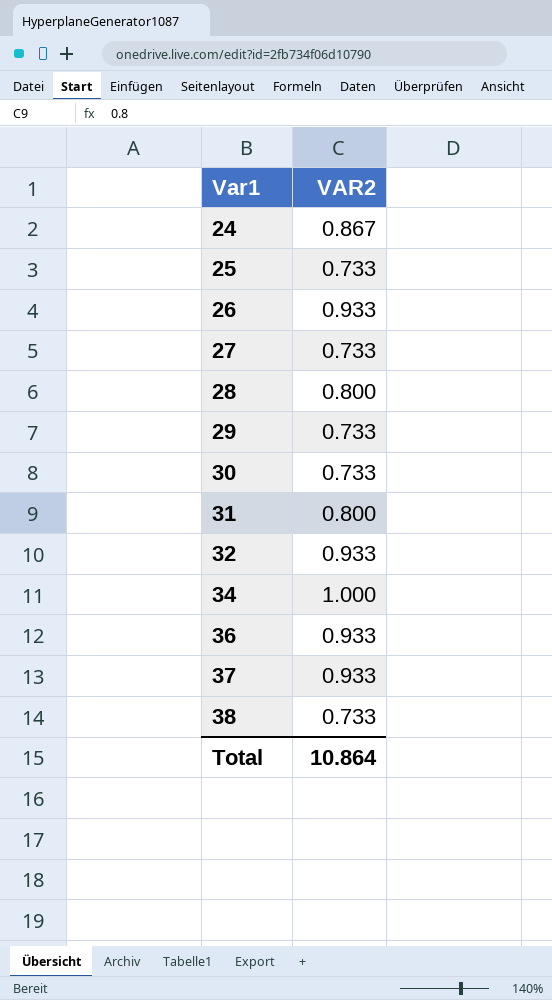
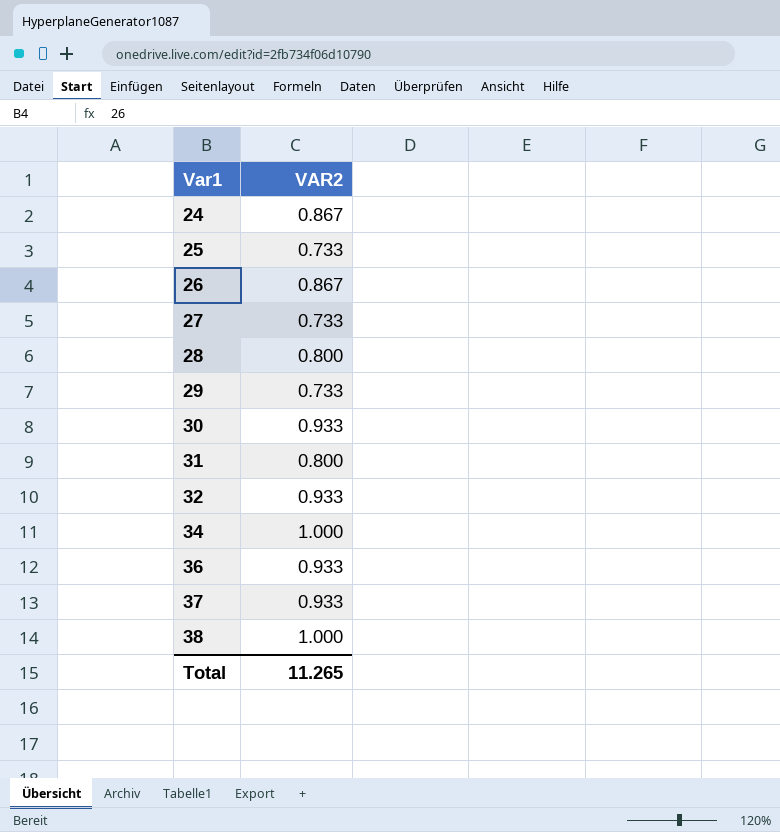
26 | VAR2: 0.933 -> 0.867
30 | VAR2: 0.733 -> 0.933
38 | VAR2: 0.733 -> 1.000
Total | VAR2: 10.864 -> 11.265

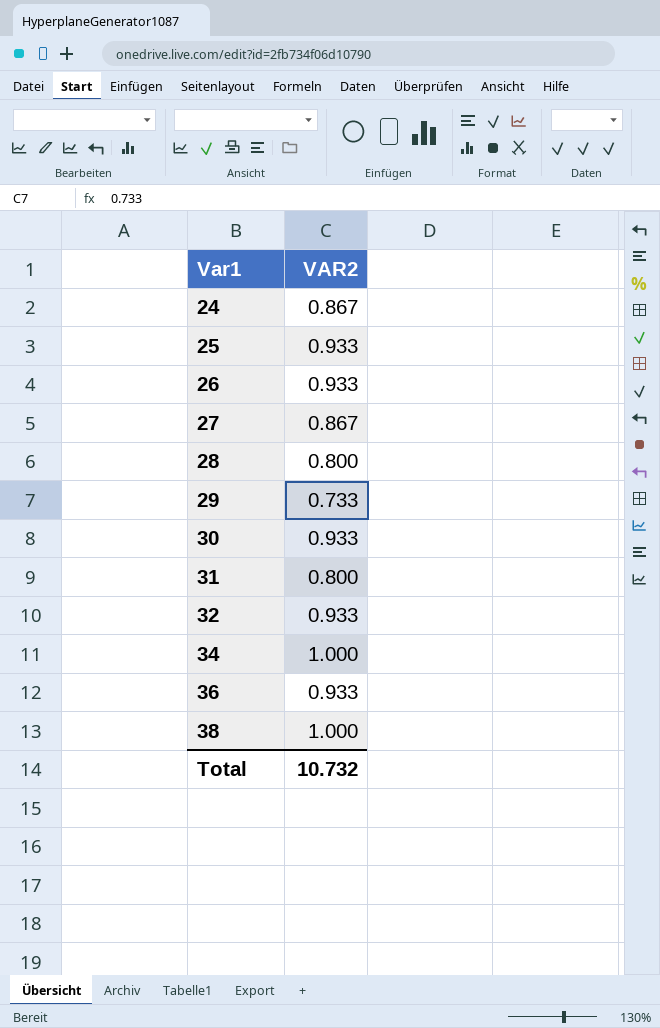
row 37: 0.933 -> none
25 | VAR2: 0.733 -> 0.933
26 | VAR2: 0.867 -> 0.933
27 | VAR2: 0.733 -> 0.867
Total | VAR2: 11.265 -> 10.732

